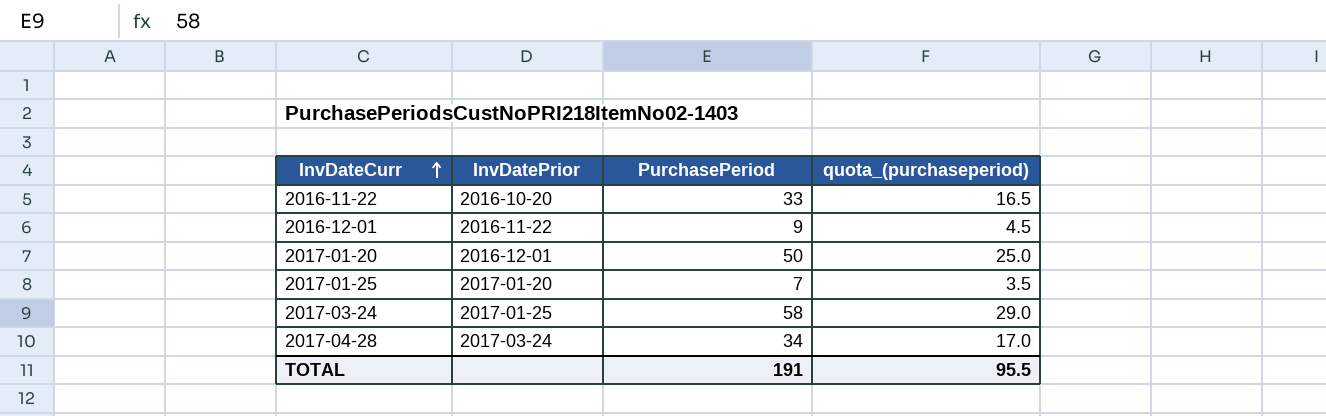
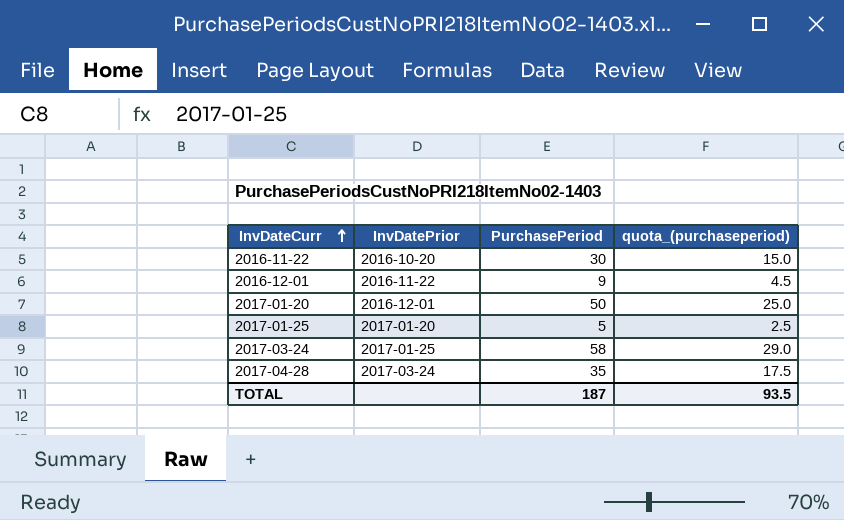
2016-11-22 | PurchasePeriod: 33 -> 30
2016-11-22 | quota_(purchaseperiod): 16.5 -> 15.0
2017-01-25 | PurchasePeriod: 7 -> 5
2017-01-25 | quota_(purchaseperiod): 3.5 -> 2.5
2017-04-28 | PurchasePeriod: 34 -> 35
2017-04-28 | quota_(purchaseperiod): 17.0 -> 17.5
TOTAL | PurchasePeriod: 191 -> 187
TOTAL | quota_(purchaseperiod): 95.5 -> 93.5

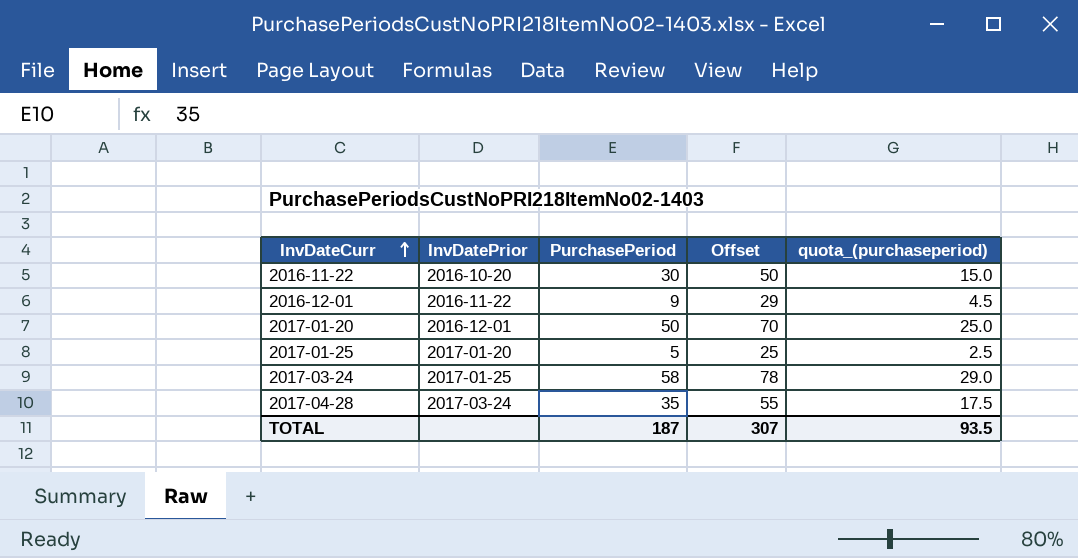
column Offset | formula: none -> [PurchasePeriod] + 20

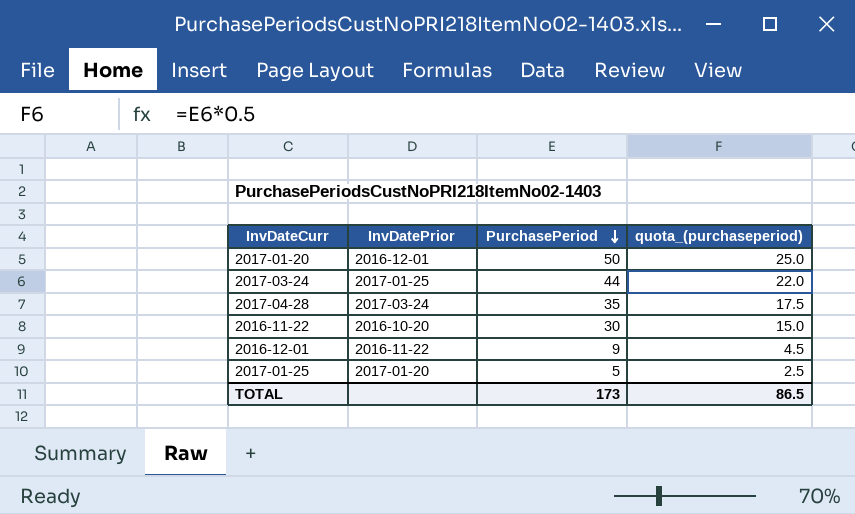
row order: InvDateCurr ascending -> PurchasePeriod descending
column Offset | formula: [PurchasePeriod] + 20 -> none
2017-03-24 | PurchasePeriod: 58 -> 44
2017-03-24 | quota_(purchaseperiod): 29.0 -> 22.0
TOTAL | PurchasePeriod: 187 -> 173
TOTAL | quota_(purchaseperiod): 93.5 -> 86.5

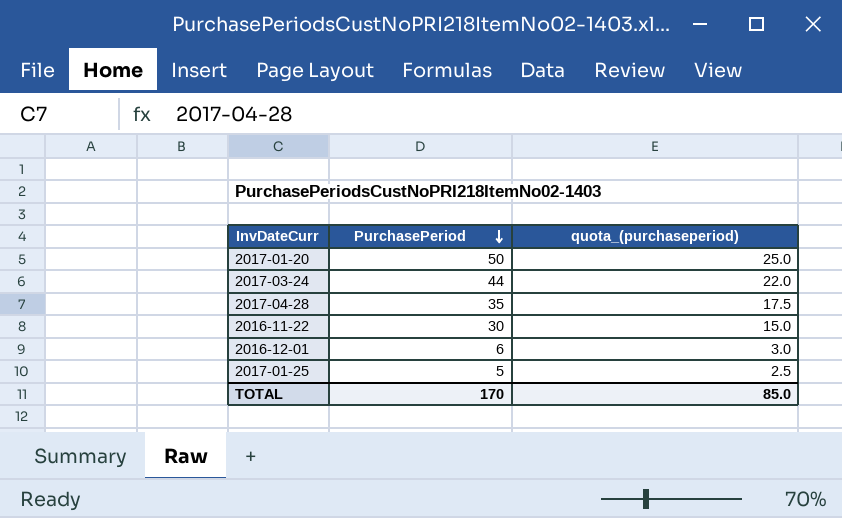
column InvDatePrior | position: 2 -> none
2016-12-01 | PurchasePeriod: 9 -> 6
2016-12-01 | quota_(purchaseperiod): 4.5 -> 3.0
TOTAL | PurchasePeriod: 173 -> 170
TOTAL | quota_(purchaseperiod): 86.5 -> 85.0

